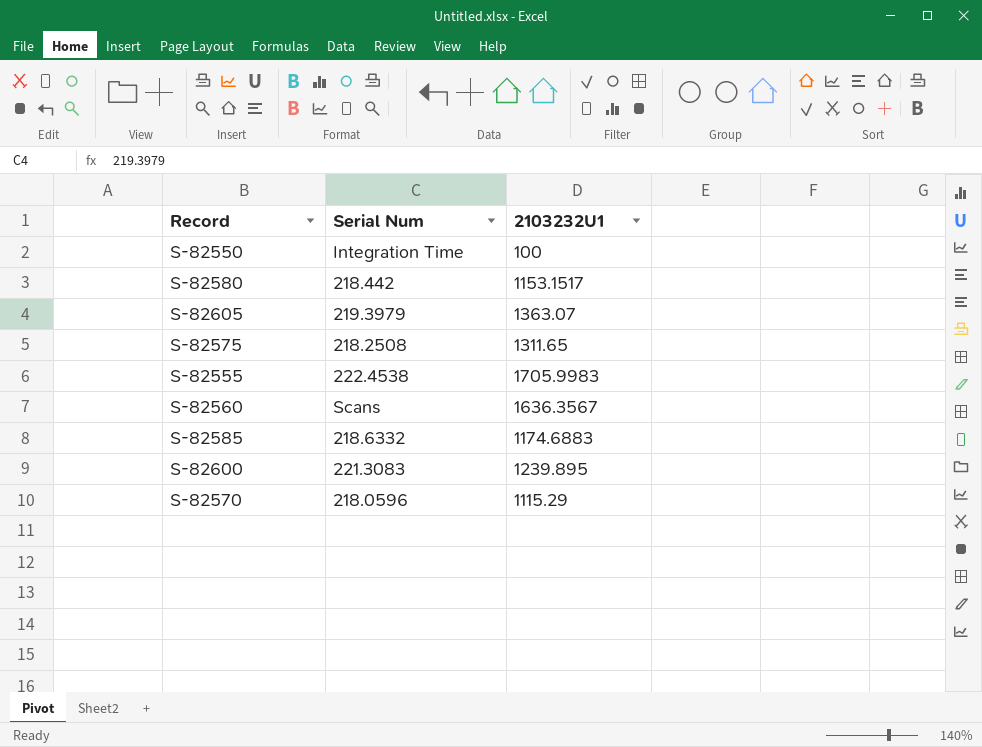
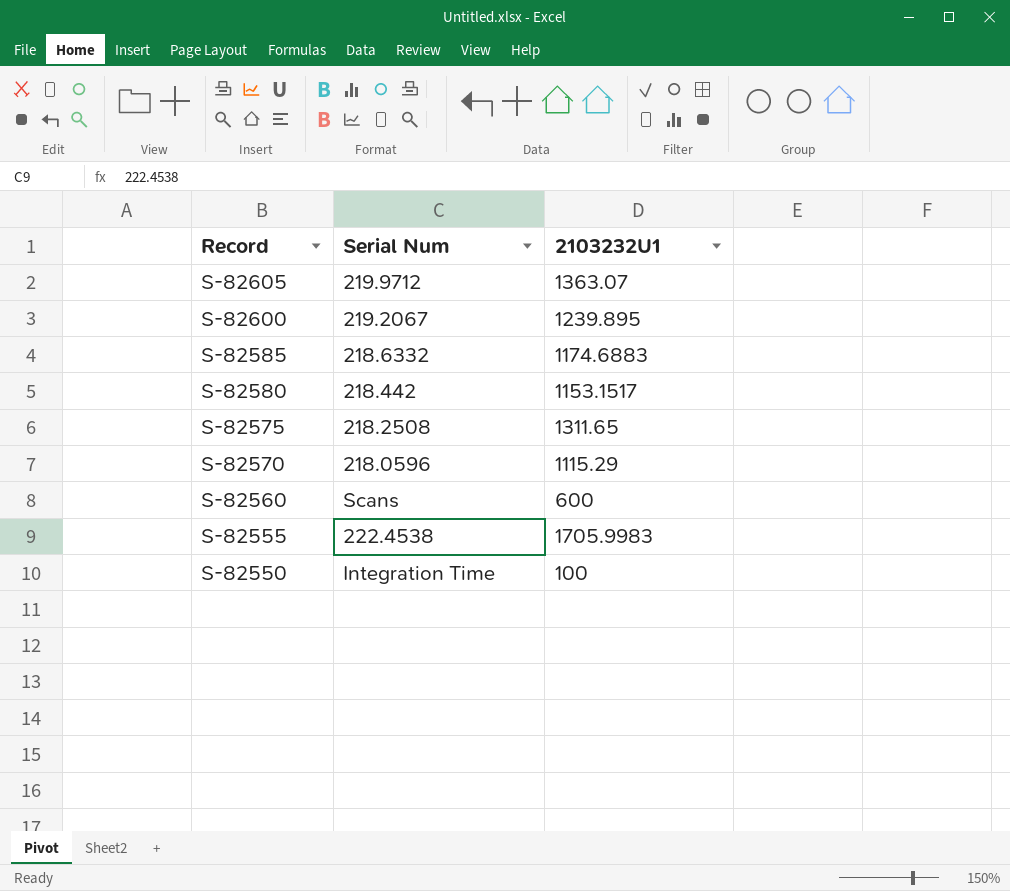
row order: none -> Record descending
S-82605 | Serial Num: 219.3979 -> 219.9712
S-82600 | Serial Num: 221.3083 -> 219.2067
S-82560 | 2103232U1: 1636.3567 -> 600

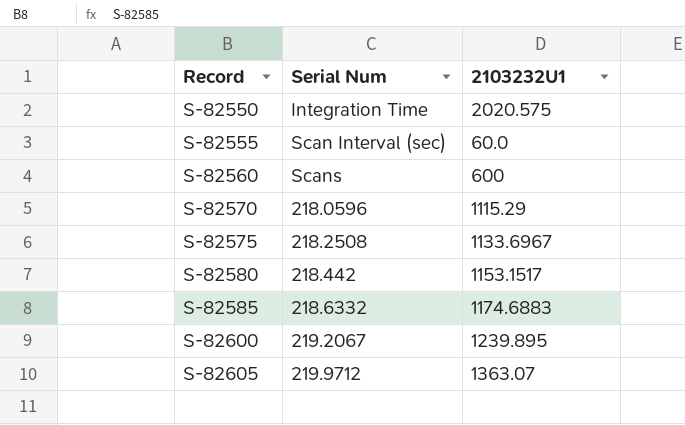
row order: Record descending -> Record ascending
S-82550 | 2103232U1: 100 -> 2020.575
S-82555 | Serial Num: 222.4538 -> Scan Interval (sec)
S-82555 | 2103232U1: 1705.9983 -> 60.0
S-82575 | 2103232U1: 1311.65 -> 1133.6967

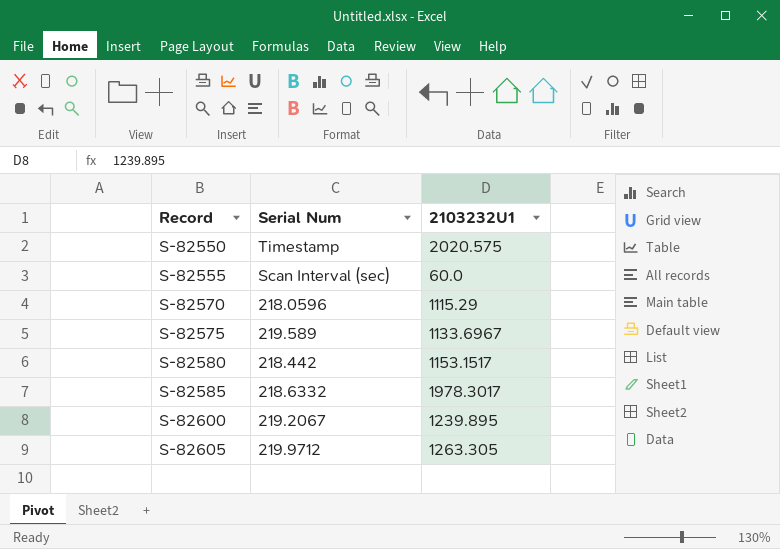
row S-82560: Scans | 600 -> none
S-82550 | Serial Num: Integration Time -> Timestamp
S-82575 | Serial Num: 218.2508 -> 219.589
S-82585 | 2103232U1: 1174.6883 -> 1978.3017
S-82605 | 2103232U1: 1363.07 -> 1263.305

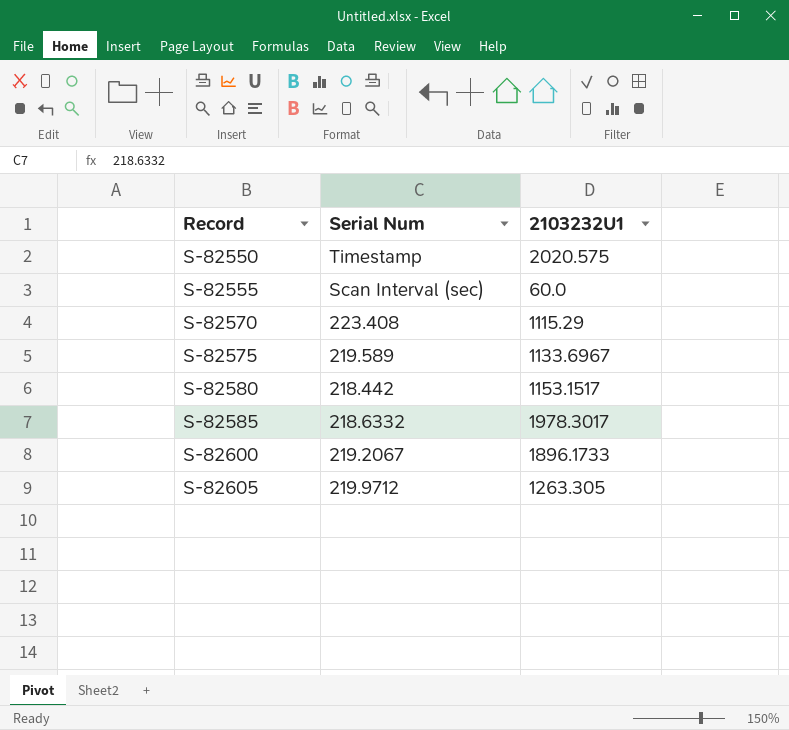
S-82570 | Serial Num: 218.0596 -> 223.408
S-82600 | 2103232U1: 1239.895 -> 1896.1733

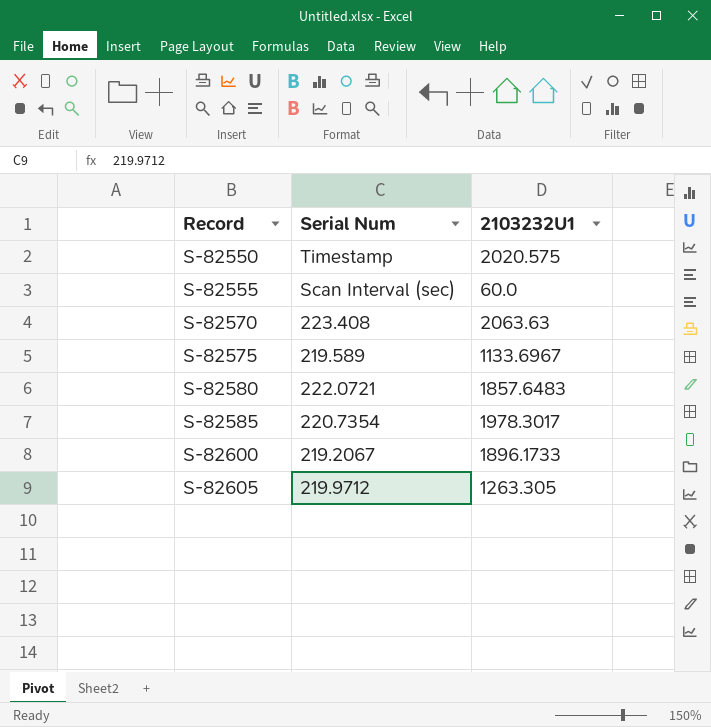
S-82570 | 2103232U1: 1115.29 -> 2063.63
S-82580 | Serial Num: 218.442 -> 222.0721
S-82580 | 2103232U1: 1153.1517 -> 1857.6483
S-82585 | Serial Num: 218.6332 -> 220.7354

